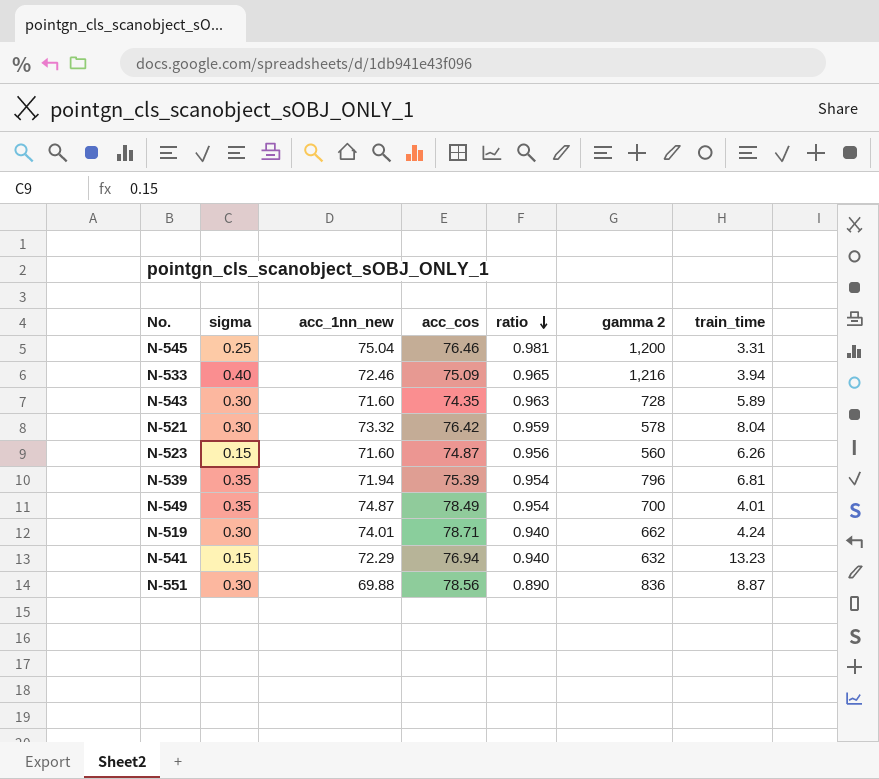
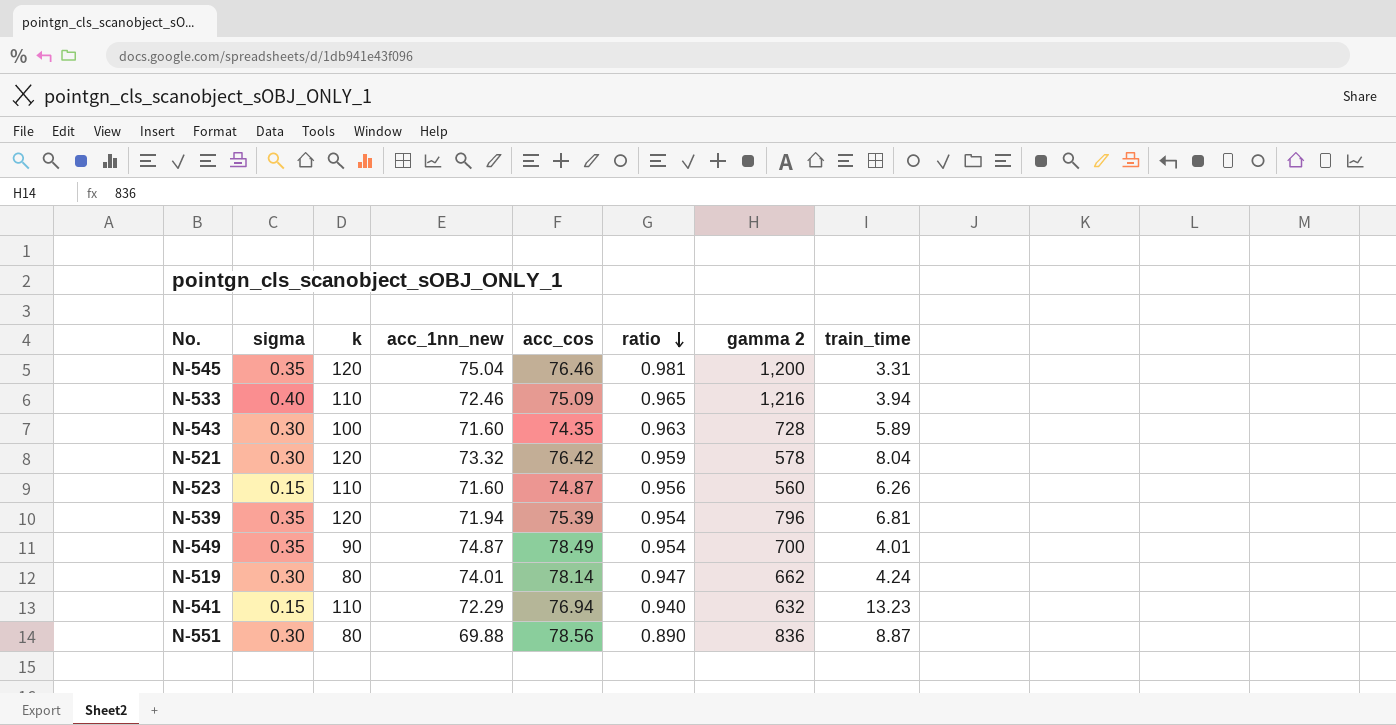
column k | position: none -> 3
N-545 | sigma: 0.25 -> 0.35
N-519 | acc_cos: 78.71 -> 78.14
N-519 | ratio: 0.940 -> 0.947

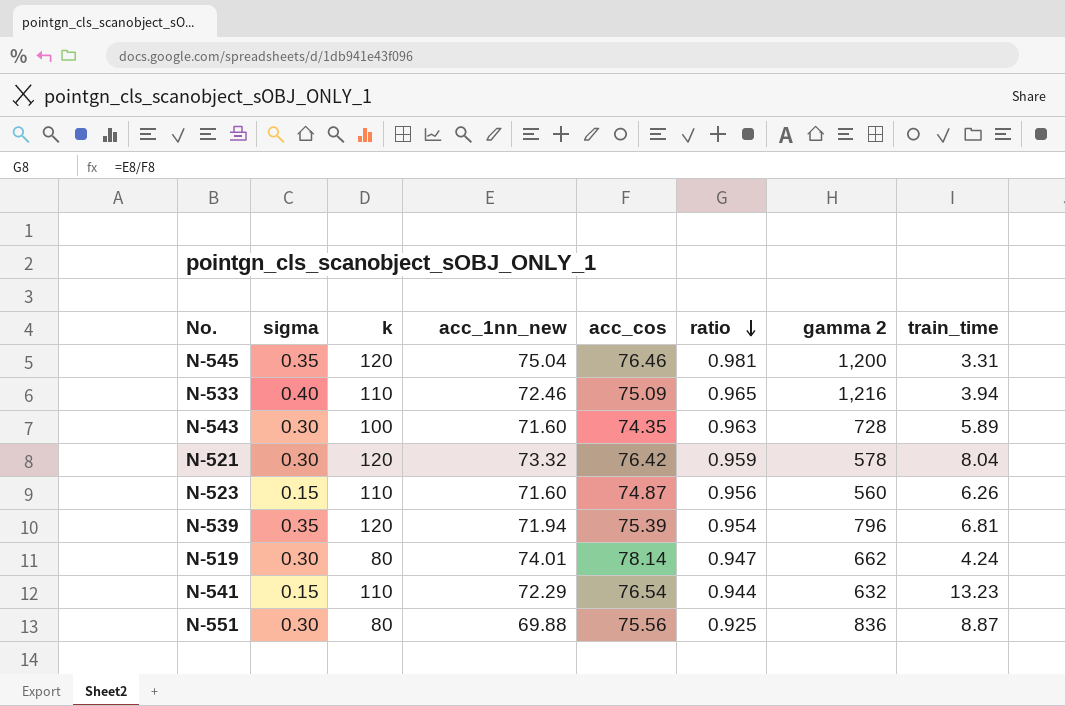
row N-549: 0.35 | 90 | 74.87 | 78.49 | 0.954 | 700 | 4.01 -> none
N-541 | acc_cos: 76.94 -> 76.54
N-541 | ratio: 0.940 -> 0.944
N-551 | acc_cos: 78.56 -> 75.56
N-551 | ratio: 0.890 -> 0.925

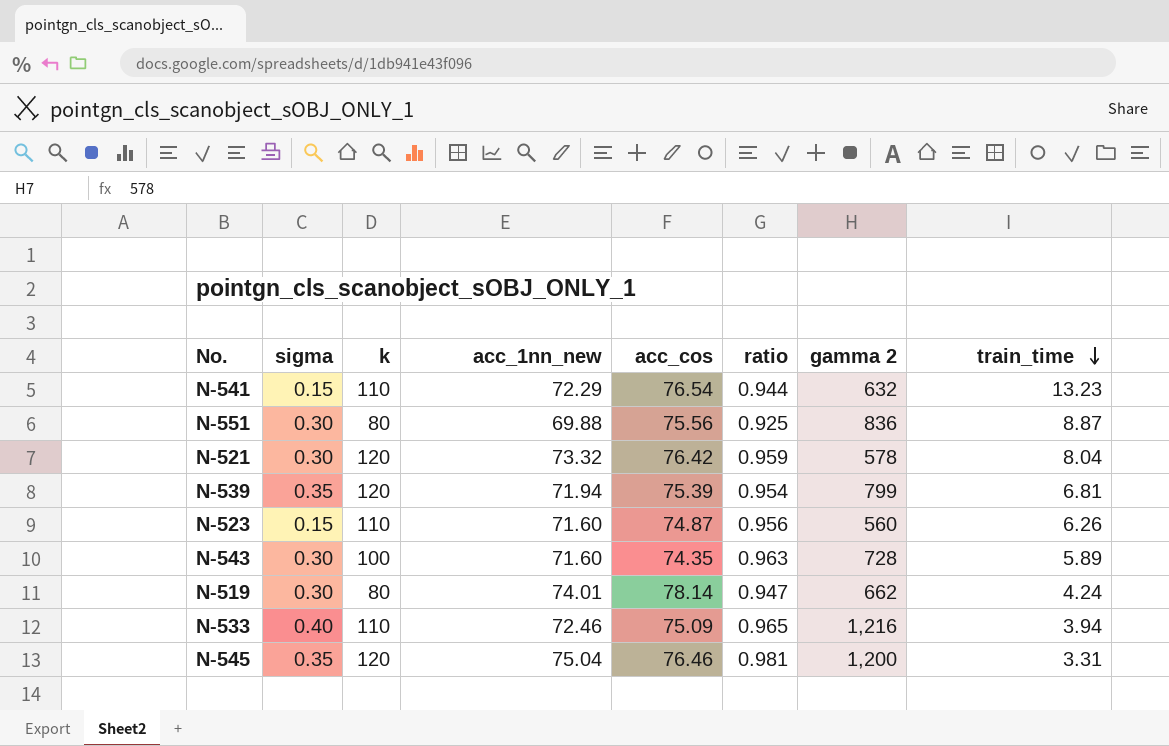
row order: ratio descending -> train_time descending
N-539 | gamma 2: 796 -> 799

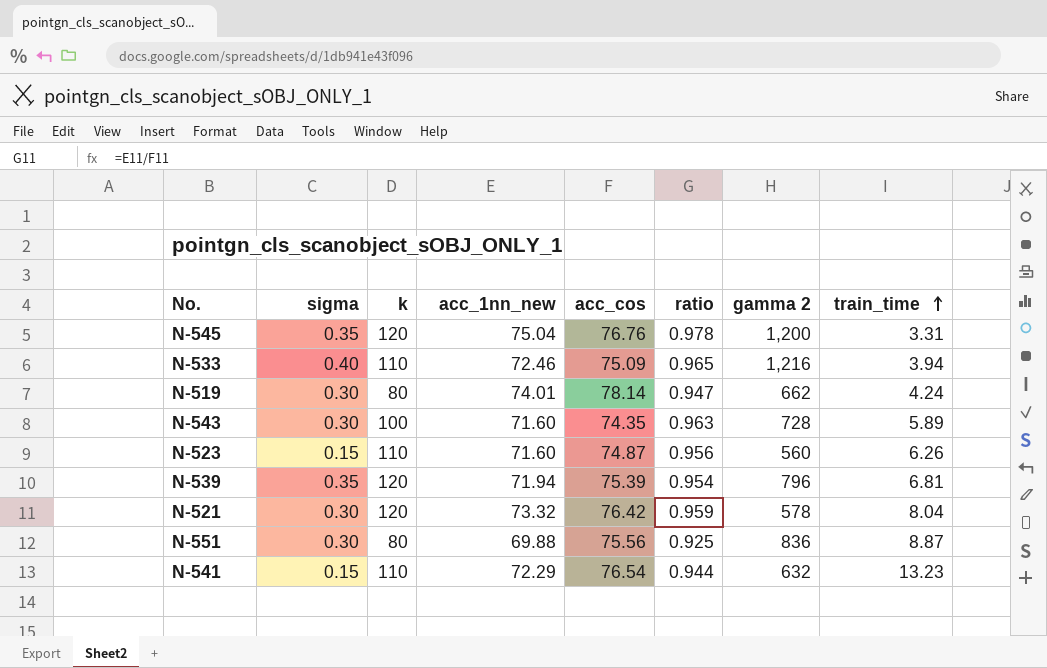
row order: train_time descending -> train_time ascending
N-545 | acc_cos: 76.46 -> 76.76
N-545 | ratio: 0.981 -> 0.978
N-539 | gamma 2: 799 -> 796

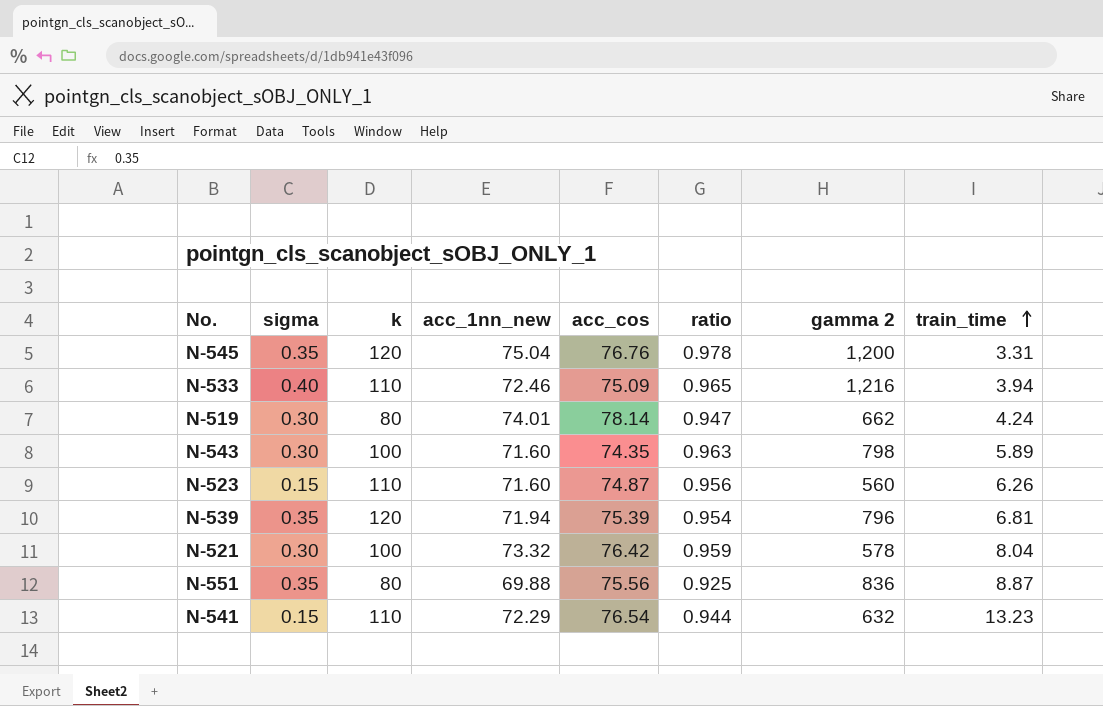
N-543 | gamma 2: 728 -> 798
N-521 | k: 120 -> 100
N-551 | sigma: 0.30 -> 0.35

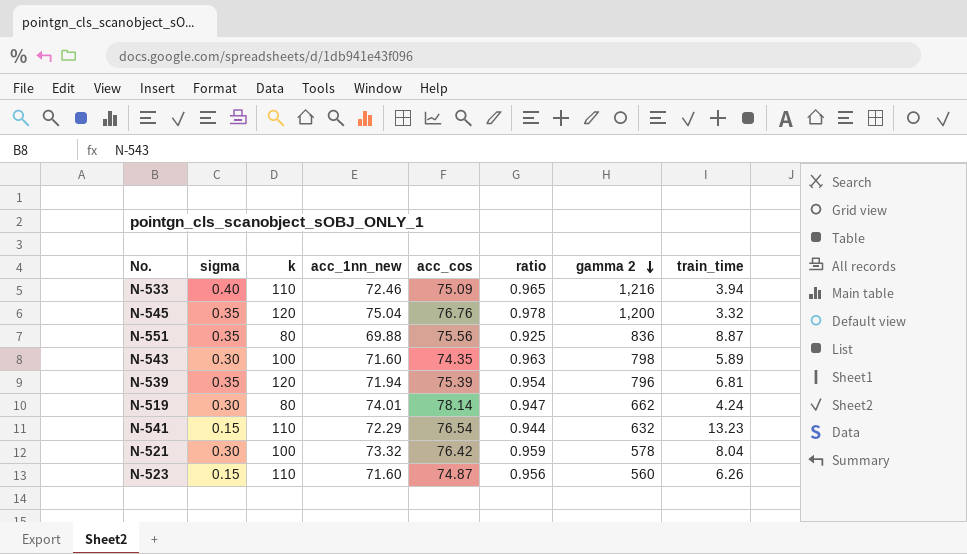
row order: train_time ascending -> gamma 2 descending
N-545 | train_time: 3.31 -> 3.32

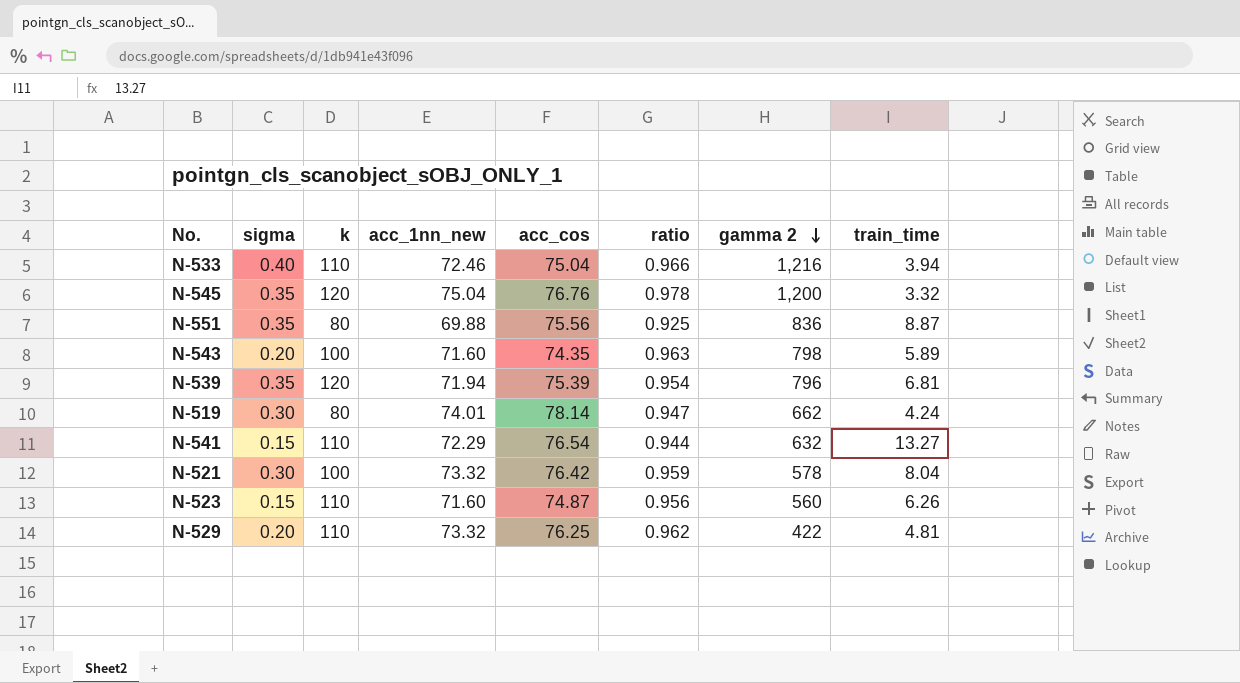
N-533 | acc_cos: 75.09 -> 75.04
N-533 | ratio: 0.965 -> 0.966
N-543 | sigma: 0.30 -> 0.20
N-541 | train_time: 13.23 -> 13.27
row N-529: none -> 0.20 | 110 | 73.32 | 76.25 | 0.962 | 422 | 4.81

